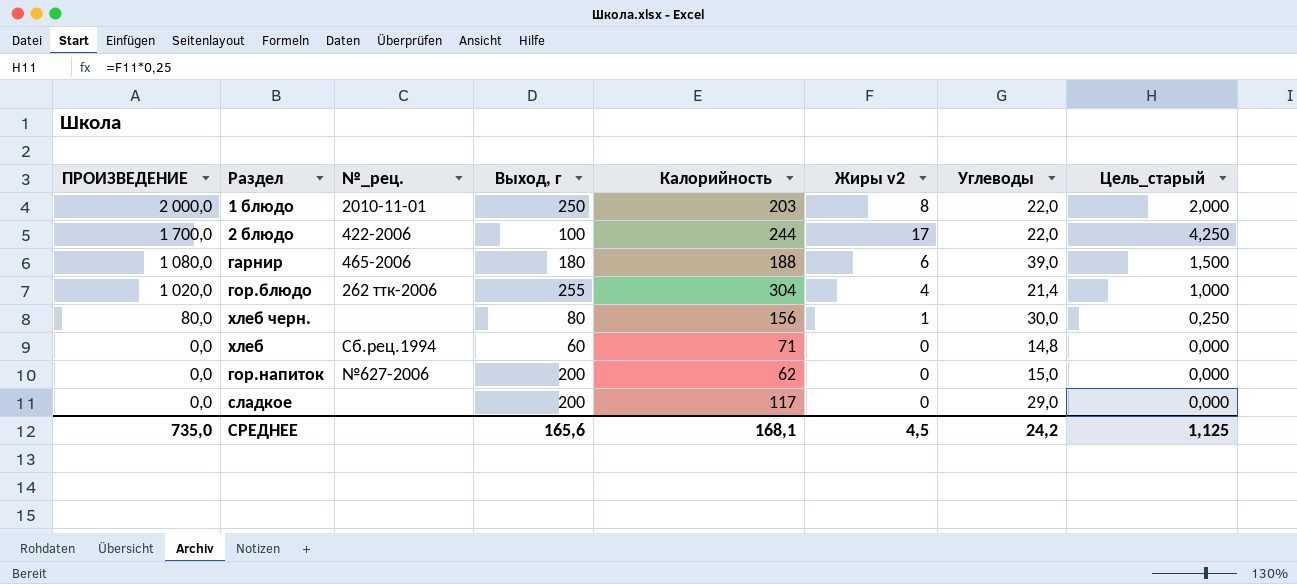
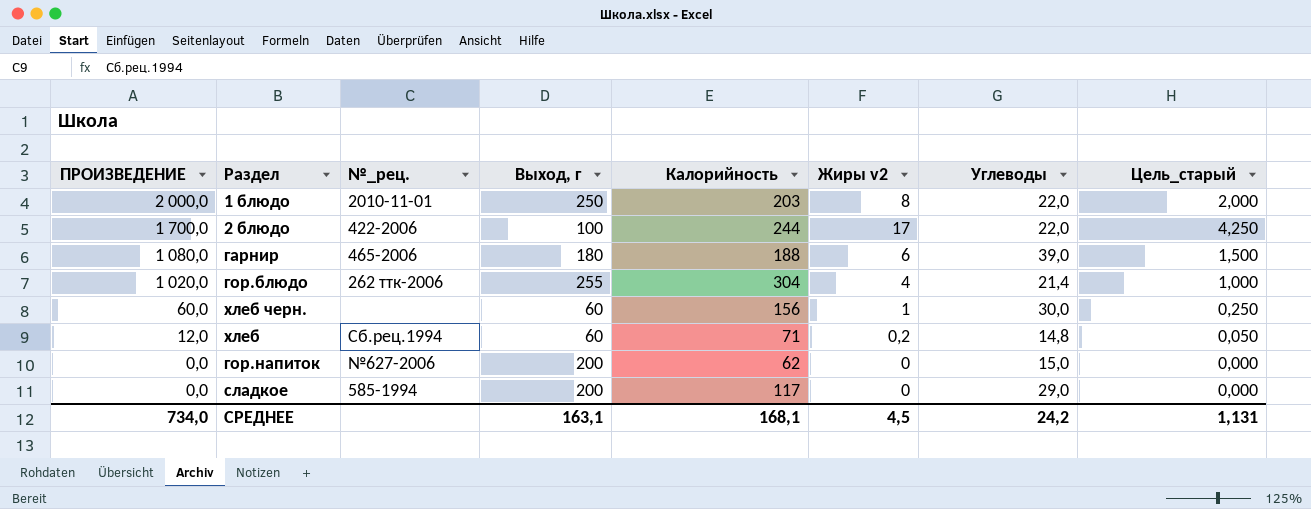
хлеб черн. | ПРОИЗВЕДЕНИЕ: 80,0 -> 60,0
хлеб черн. | Выход, г: 80 -> 60
хлеб | ПРОИЗВЕДЕНИЕ: 0,0 -> 12,0
хлеб | Жиры v2: 0 -> 0,2
хлеб | Цель_старый: 0,000 -> 0,050
сладкое | №_рец.: none -> 585-1994
СРЕДНЕЕ | ПРОИЗВЕДЕНИЕ: 735,0 -> 734,0
СРЕДНЕЕ | Выход, г: 165,6 -> 163,1
СРЕДНЕЕ | Цель_старый: 1,125 -> 1,131

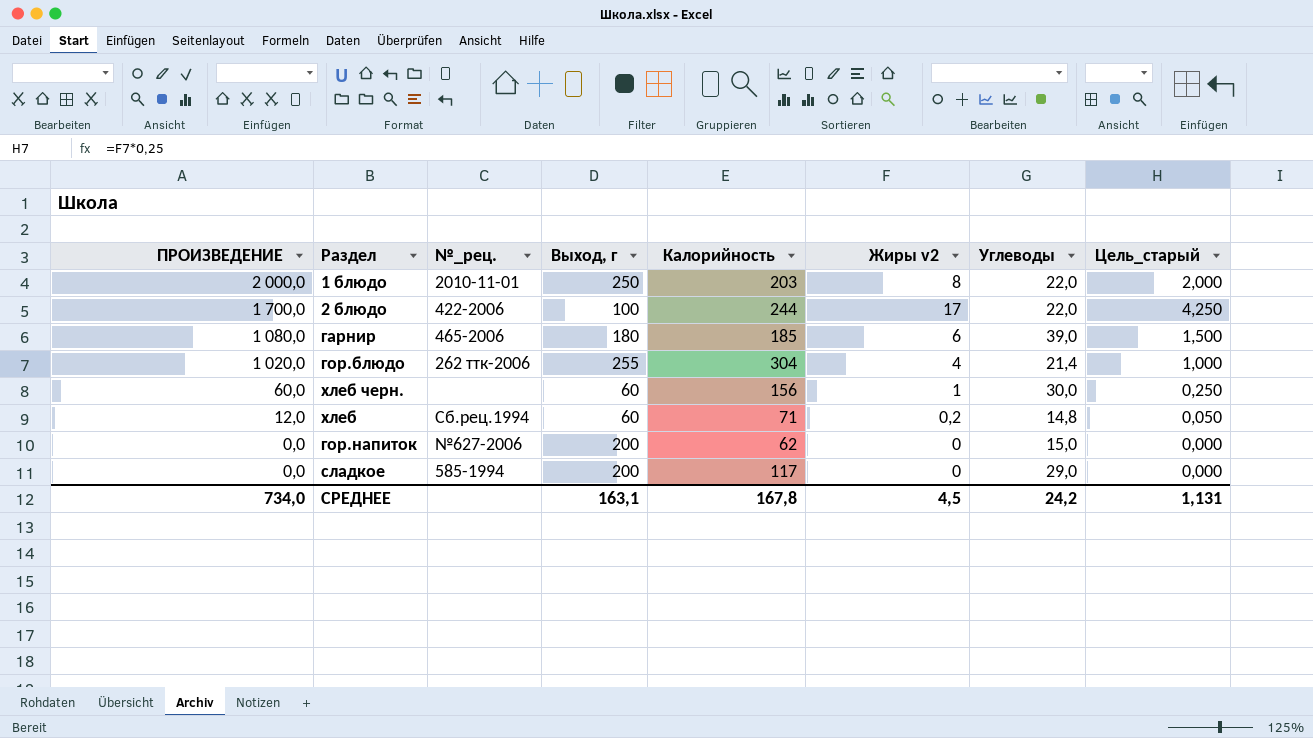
гарнир | Калорийность: 188 -> 185
СРЕДНЕЕ | Калорийность: 168,1 -> 167,8

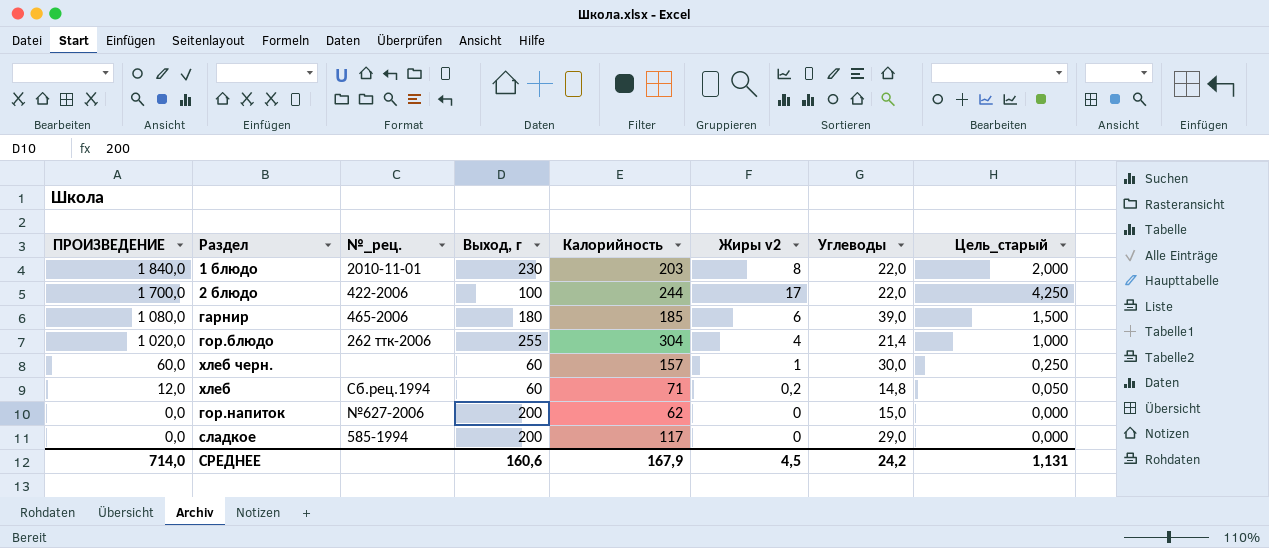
1 блюдо | ПРОИЗВЕДЕНИЕ: 2 000,0 -> 1 840,0
1 блюдо | Выход, г: 250 -> 230
хлеб черн. | Калорийность: 156 -> 157
СРЕДНЕЕ | ПРОИЗВЕДЕНИЕ: 734,0 -> 714,0
СРЕДНЕЕ | Выход, г: 163,1 -> 160,6
СРЕДНЕЕ | Калорийность: 167,8 -> 167,9

